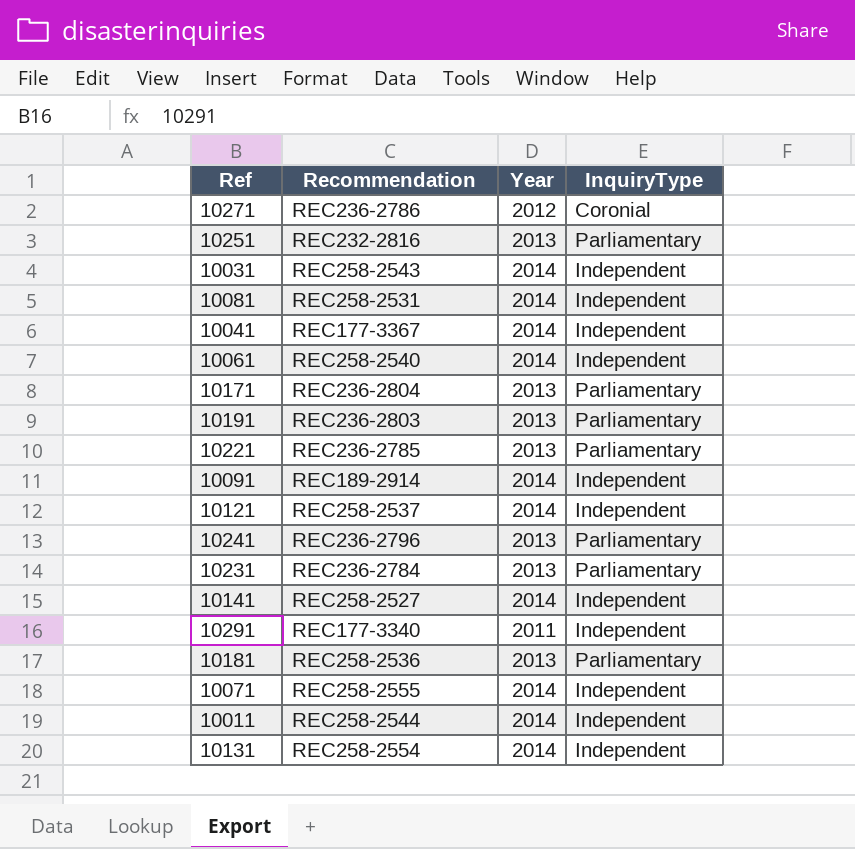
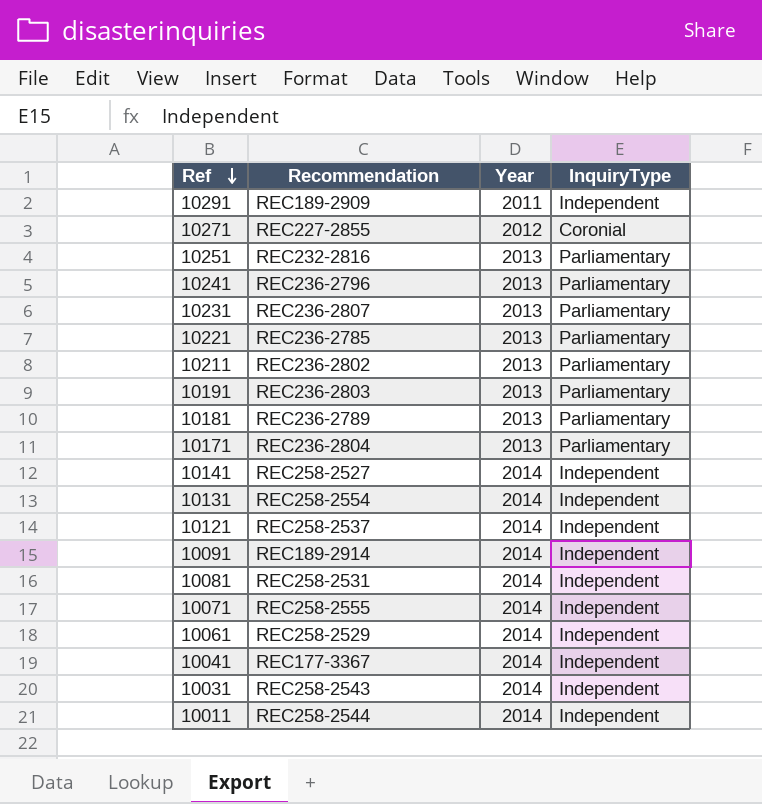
row order: none -> Ref descending
10291 | Recommendation: REC177-3340 -> REC189-2909
10271 | Recommendation: REC236-2786 -> REC227-2855
10231 | Recommendation: REC236-2784 -> REC236-2807
row 10211: none -> REC236-2802 | 2013 | Parliamentary
10181 | Recommendation: REC258-2536 -> REC236-2789
10061 | Recommendation: REC258-2540 -> REC258-2529

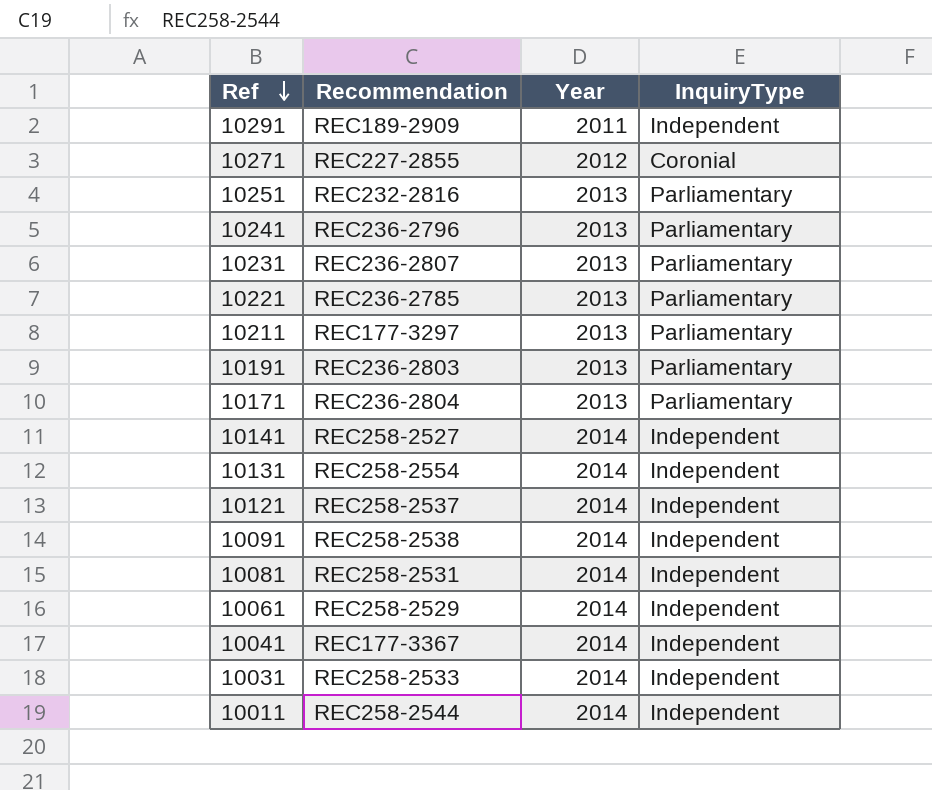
row 10181: REC236-2789 | 2013 | Parliamentary -> none
row 10071: REC258-2555 | 2014 | Independent -> none
10211 | Recommendation: REC236-2802 -> REC177-3297
10091 | Recommendation: REC189-2914 -> REC258-2538
10031 | Recommendation: REC258-2543 -> REC258-2533

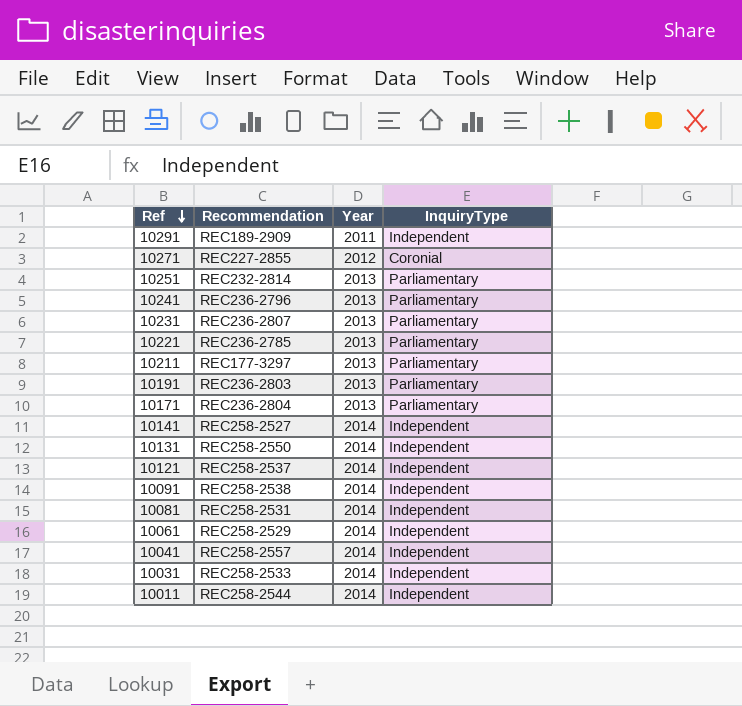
10251 | Recommendation: REC232-2816 -> REC232-2814
10131 | Recommendation: REC258-2554 -> REC258-2550
10041 | Recommendation: REC177-3367 -> REC258-2557

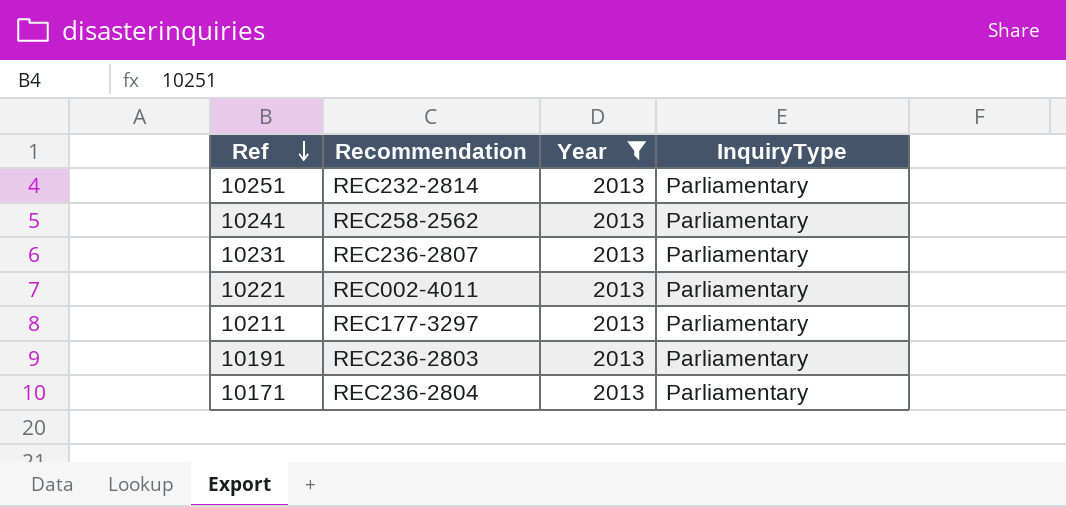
filter: none -> Year = 2013
10241 | Recommendation: REC236-2796 -> REC258-2562
10221 | Recommendation: REC236-2785 -> REC002-4011

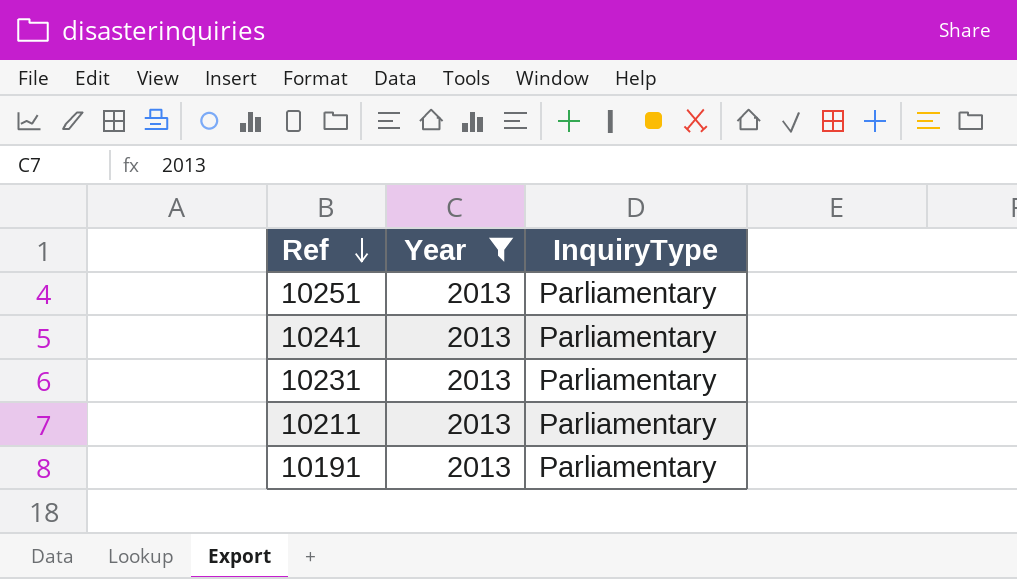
column Recommendation | position: 2 -> none
row 10221: REC002-4011 | 2013 | Parliamentary -> none
row 10171: REC236-2804 | 2013 | Parliamentary -> none

